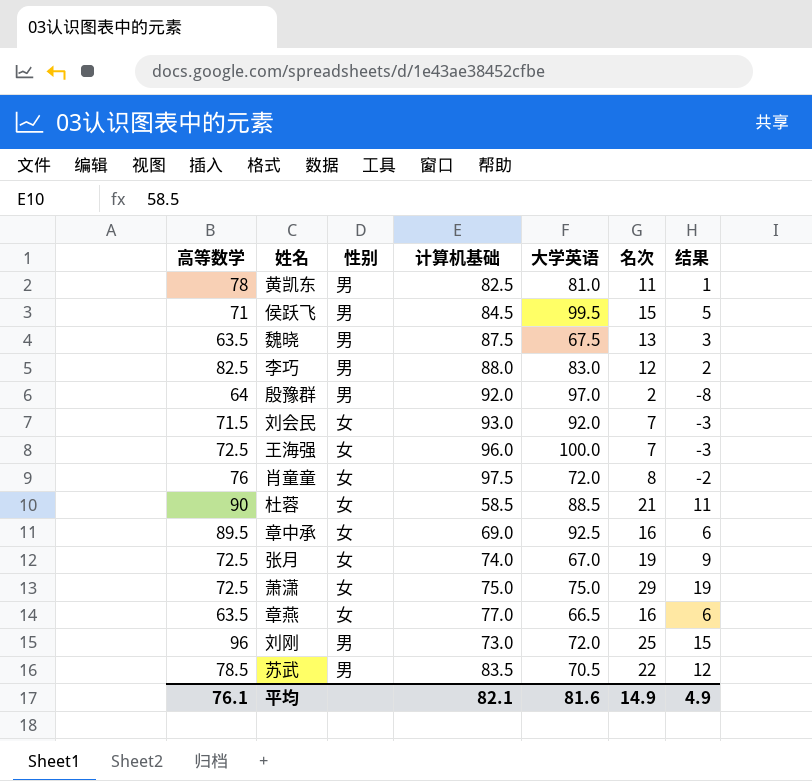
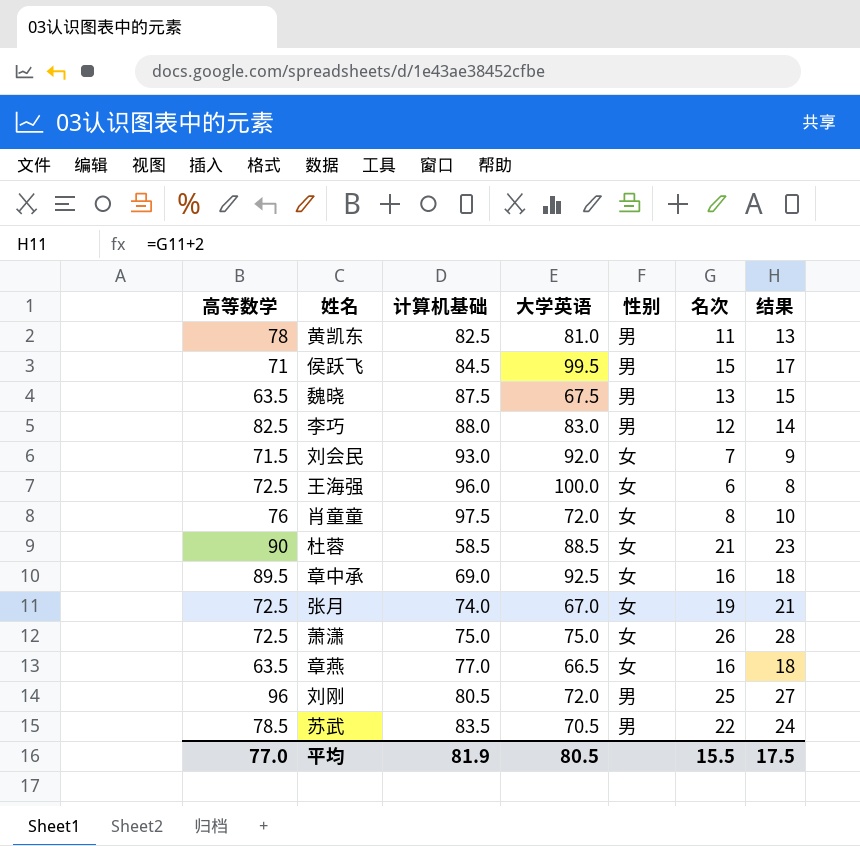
column 性别 | position: 3 -> 5
column 结果 | formula: [名次] - 10 -> [名次] + 2
row 殷豫群: 64 | 男 | 92.0 | 97.0 | 2 | -8 -> none
王海强 | 名次: 7 -> 6
萧潇 | 名次: 29 -> 26
刘刚 | 计算机基础: 73.0 -> 80.5
平均 | 高等数学: 76.1 -> 77.0
平均 | 计算机基础: 82.1 -> 81.9
平均 | 大学英语: 81.6 -> 80.5
平均 | 名次: 14.9 -> 15.5
平均 | 结果: 4.9 -> 17.5

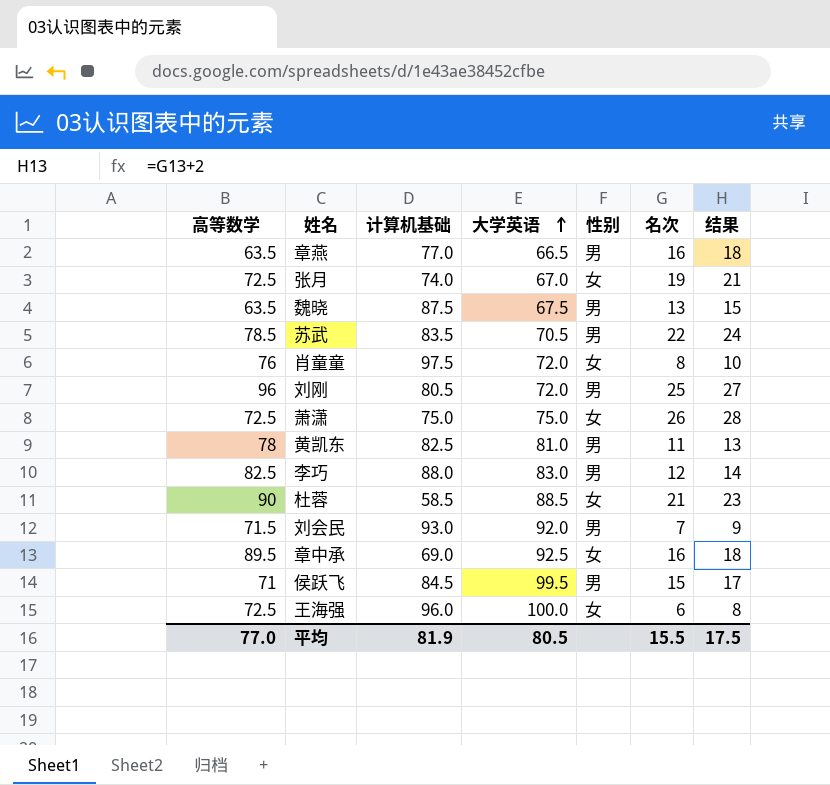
row order: none -> 大学英语 ascending
章燕 | 性别: 女 -> 男
刘会民 | 性别: 女 -> 男

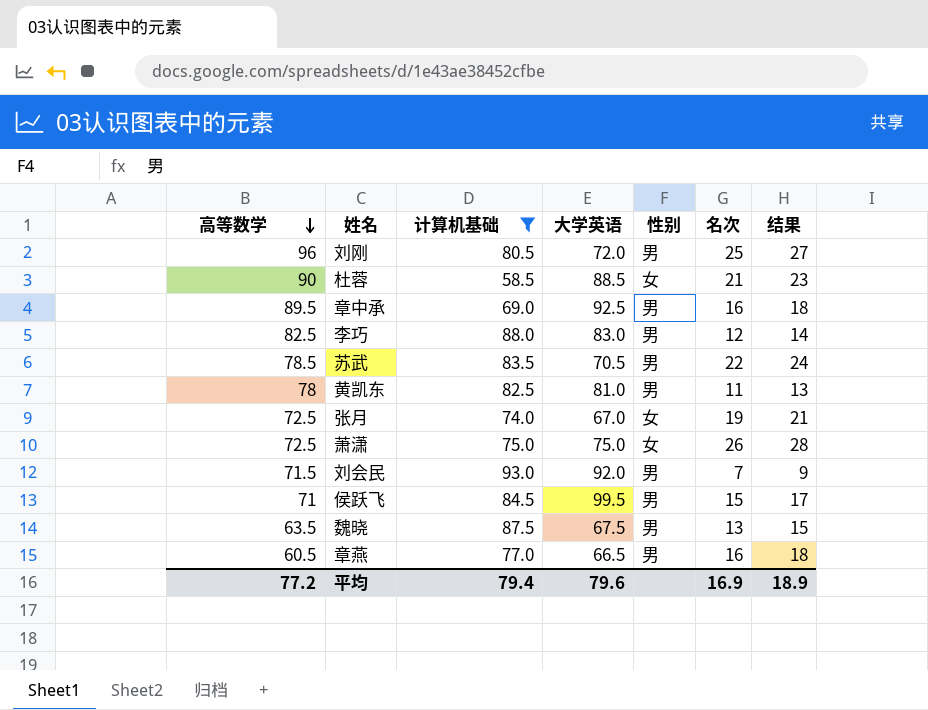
filter: none -> 计算机基础 <= 93.0
row order: 大学英语 ascending -> 高等数学 descending
章中承 | 性别: 女 -> 男
章燕 | 高等数学: 63.5 -> 60.5
平均 | 高等数学: 77.0 -> 77.2
平均 | 计算机基础: 81.9 -> 79.4
平均 | 大学英语: 80.5 -> 79.6
平均 | 名次: 15.5 -> 16.9
平均 | 结果: 17.5 -> 18.9

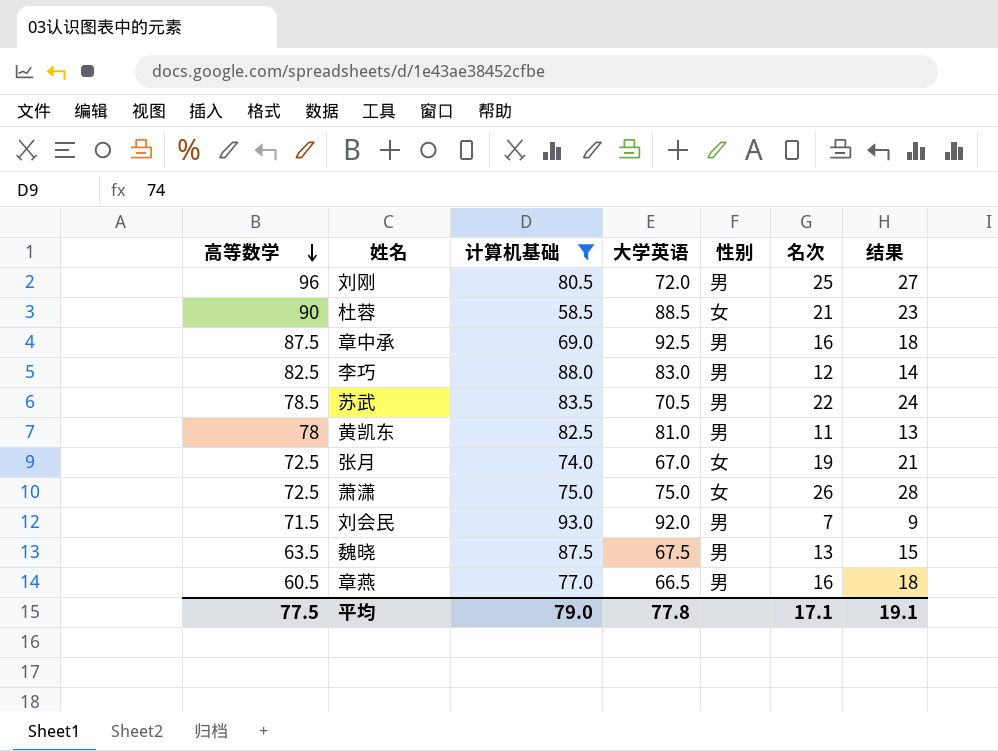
row 侯跃飞: 71 | 84.5 | 99.5 | 男 | 15 | 17 -> none
章中承 | 高等数学: 89.5 -> 87.5
平均 | 高等数学: 77.2 -> 77.5
平均 | 计算机基础: 79.4 -> 79.0
平均 | 大学英语: 79.6 -> 77.8
平均 | 名次: 16.9 -> 17.1
平均 | 结果: 18.9 -> 19.1

